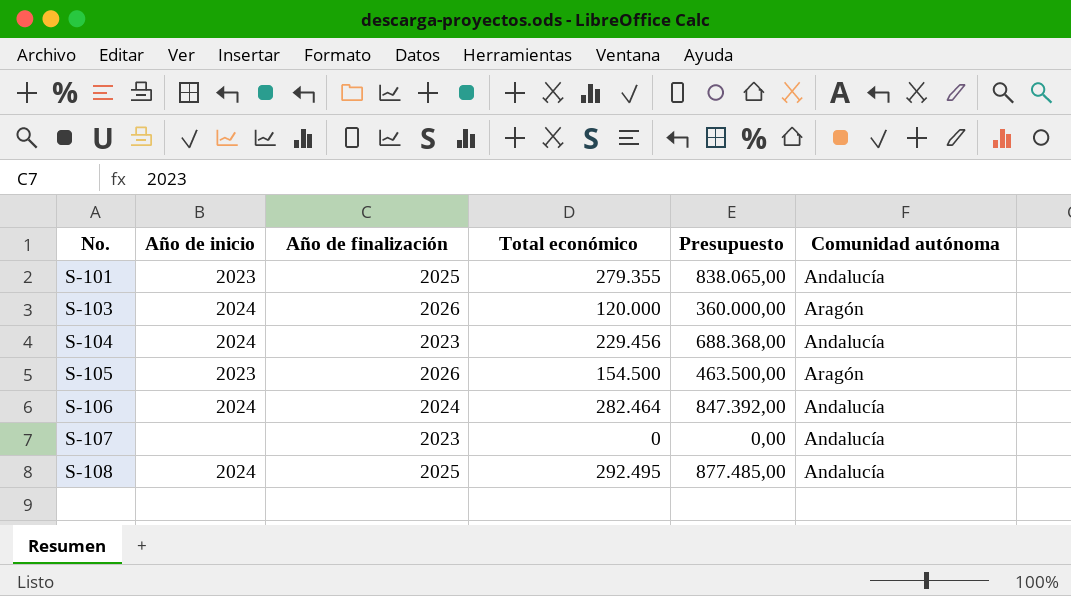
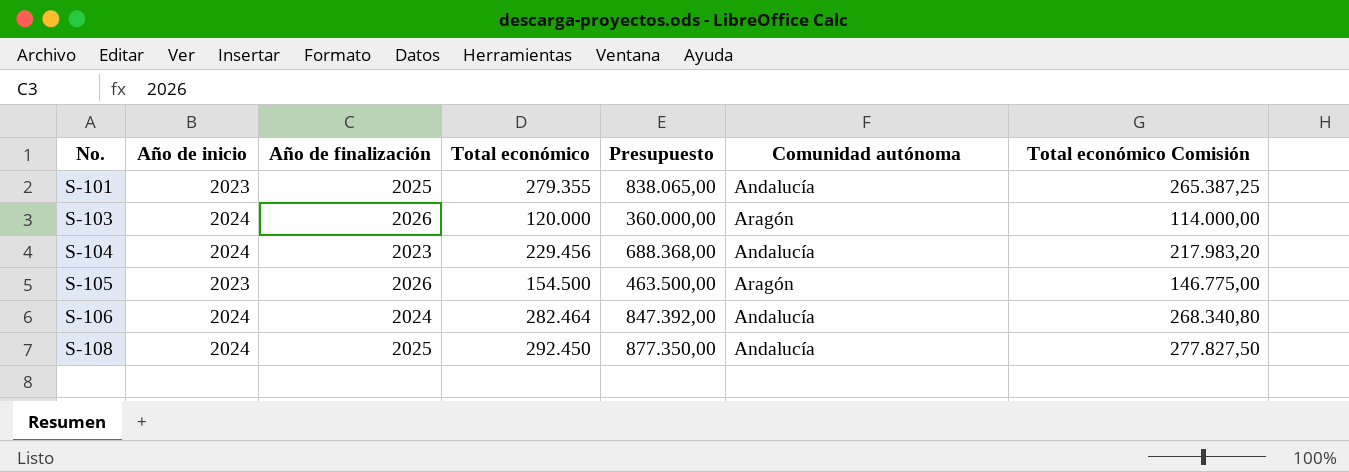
column Total económico Comisión | formula: none -> [Total económico] * 0,95
row S-107: none | 2023 | 0 | 0,00 | Andalucía -> none
S-108 | Total económico: 292.495 -> 292.450
S-108 | Presupuesto: 877.485,00 -> 877.350,00

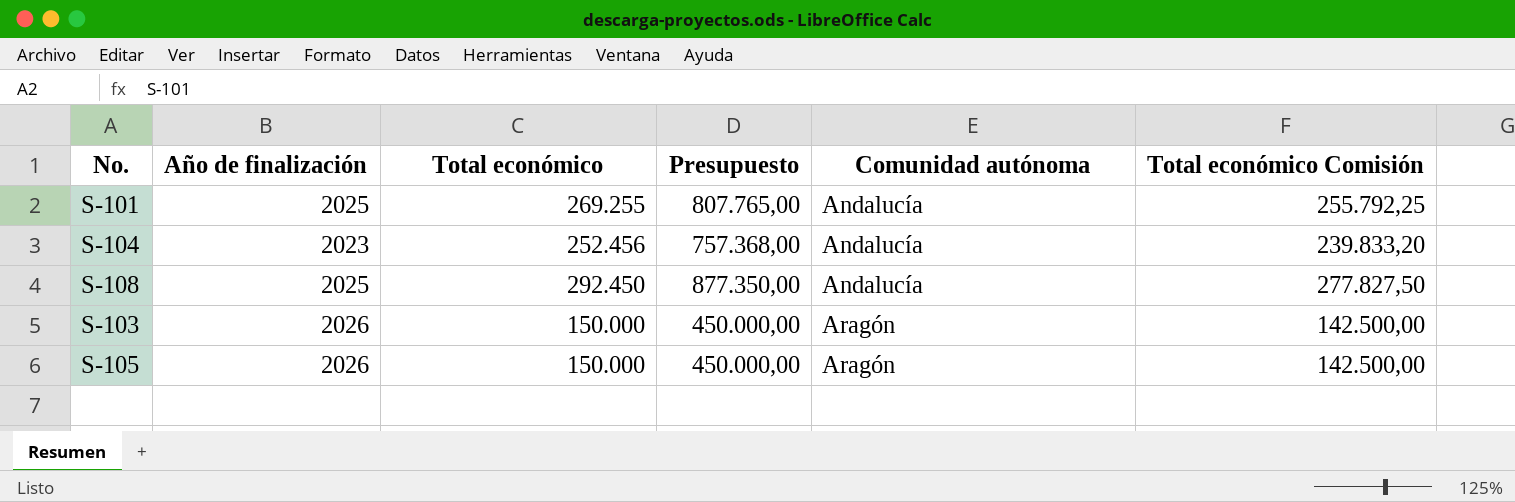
row order: No. ascending -> Comunidad autónoma ascending
column Año de inicio | position: 2 -> none
row S-106: 2024 | 2024 | 282.464 | 847.392,00 | Andalucía | 268.340,80 -> none
S-101 | Total económico: 279.355 -> 269.255
S-101 | Presupuesto: 838.065,00 -> 807.765,00
S-101 | Total económico Comisión: 265.387,25 -> 255.792,25
S-104 | Total económico: 229.456 -> 252.456
S-104 | Presupuesto: 688.368,00 -> 757.368,00
S-104 | Total económico Comisión: 217.983,20 -> 239.833,20
S-103 | Total económico: 120.000 -> 150.000
S-103 | Presupuesto: 360.000,00 -> 450.000,00
S-103 | Total económico Comisión: 114.000,00 -> 142.500,00
S-105 | Total económico: 154.500 -> 150.000
S-105 | Presupuesto: 463.500,00 -> 450.000,00
S-105 | Total económico Comisión: 146.775,00 -> 142.500,00

